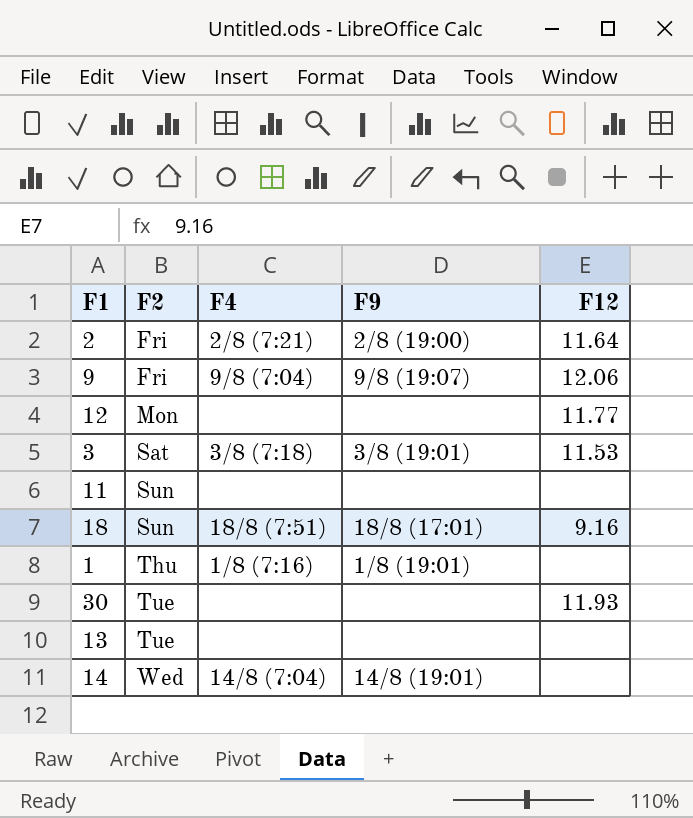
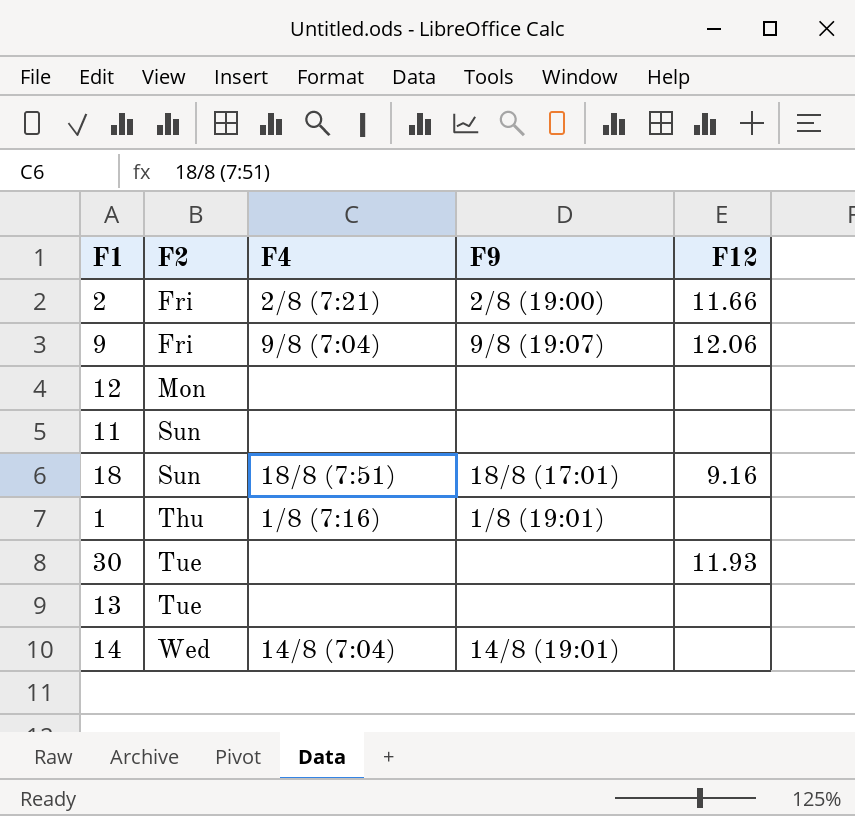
row 3: Sat | 3/8 (7:18) | 3/8 (19:01) | 11.53 -> none
2 | F12: 11.64 -> 11.66
12 | F12: 11.77 -> none

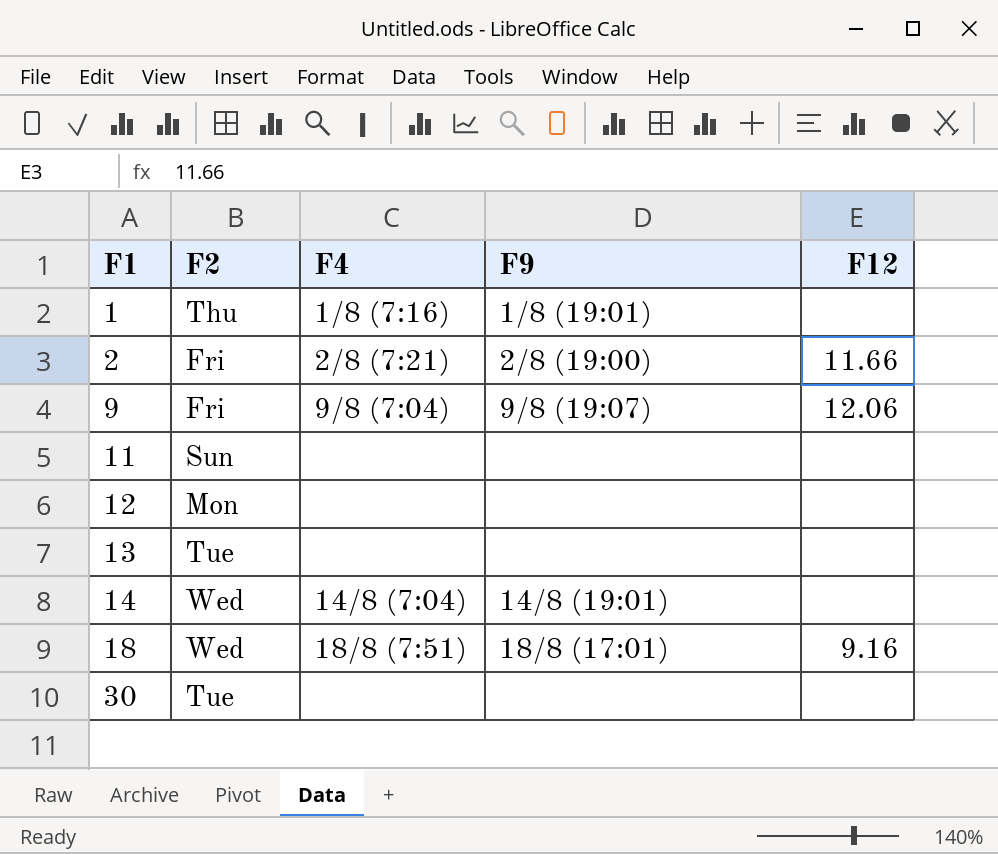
row order: F2 ascending -> F1 ascending
18 | F2: Sun -> Wed
30 | F12: 11.93 -> none

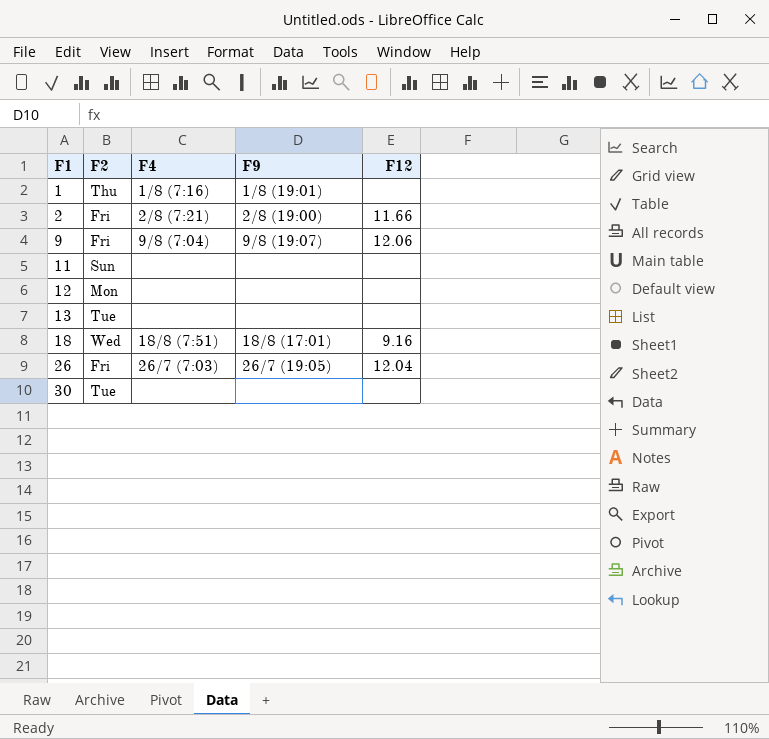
row 14: Wed | 14/8 (7:04) | 14/8 (19:01) | none -> none
row 26: none -> Fri | 26/7 (7:03) | 26/7 (19:05) | 12.04

